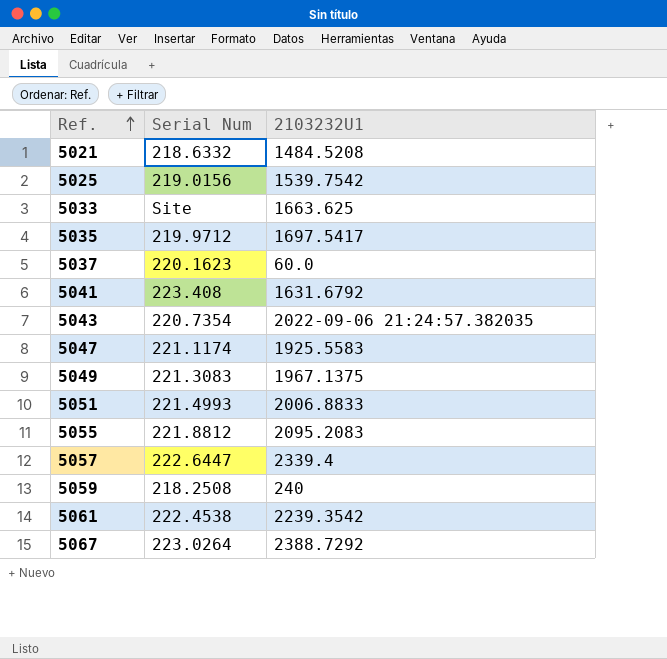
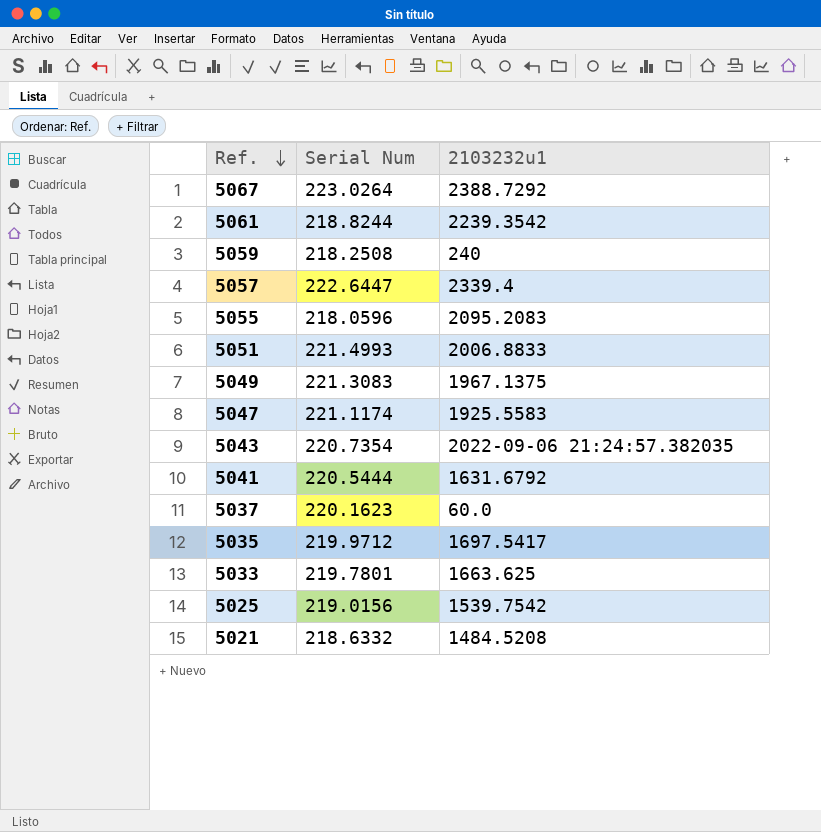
row order: Ref. ascending -> Ref. descending
column name: 2103232U1 -> 2103232u1
5061 | Serial Num: 222.4538 -> 218.8244
5055 | Serial Num: 221.8812 -> 218.0596
5041 | Serial Num: 223.408 -> 220.5444
5033 | Serial Num: Site -> 219.7801

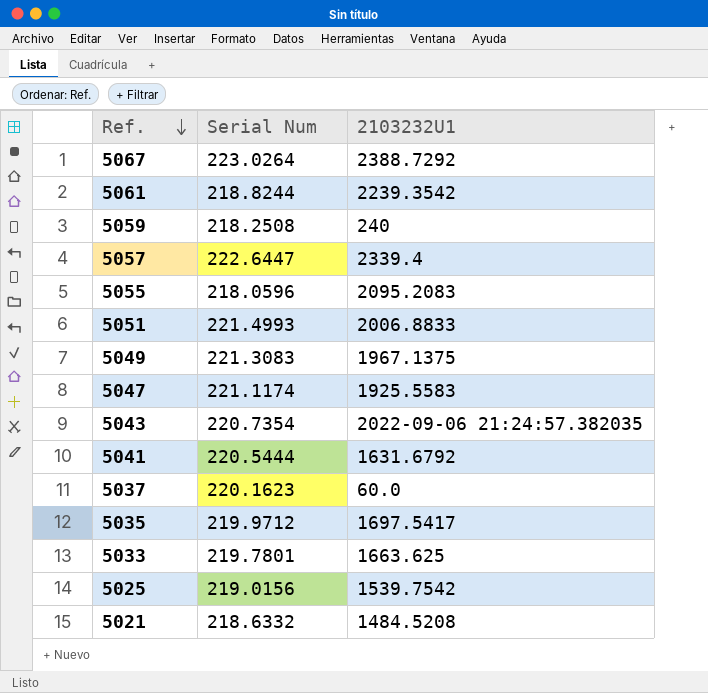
column name: 2103232u1 -> 2103232U1

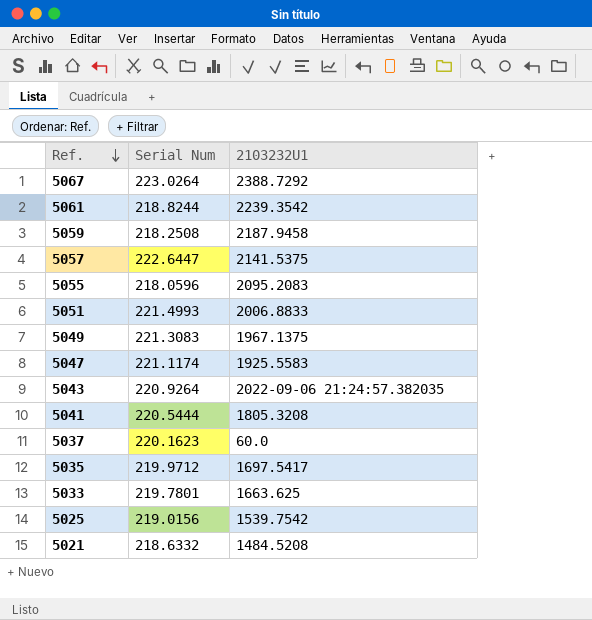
5059 | 2103232U1: 240 -> 2187.9458
5057 | 2103232U1: 2339.4 -> 2141.5375
5043 | Serial Num: 220.7354 -> 220.9264
5041 | 2103232U1: 1631.6792 -> 1805.3208

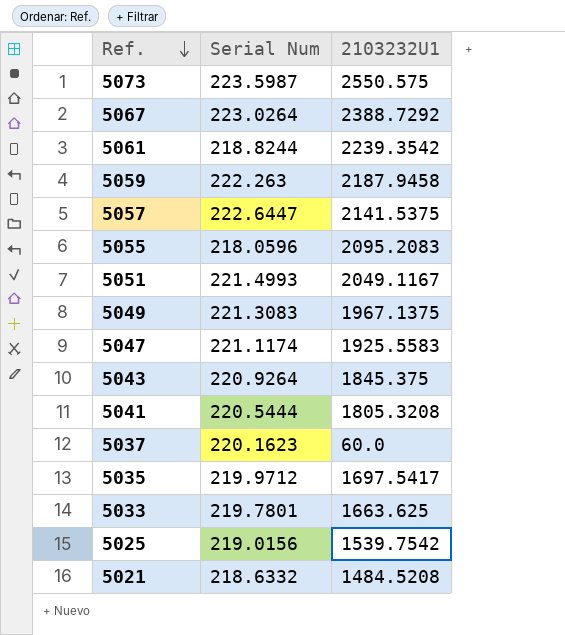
row 5073: none -> 223.5987 | 2550.575
5059 | Serial Num: 218.2508 -> 222.263
5051 | 2103232U1: 2006.8833 -> 2049.1167
5043 | 2103232U1: 2022-09-06 21:24:57.382035 -> 1845.375

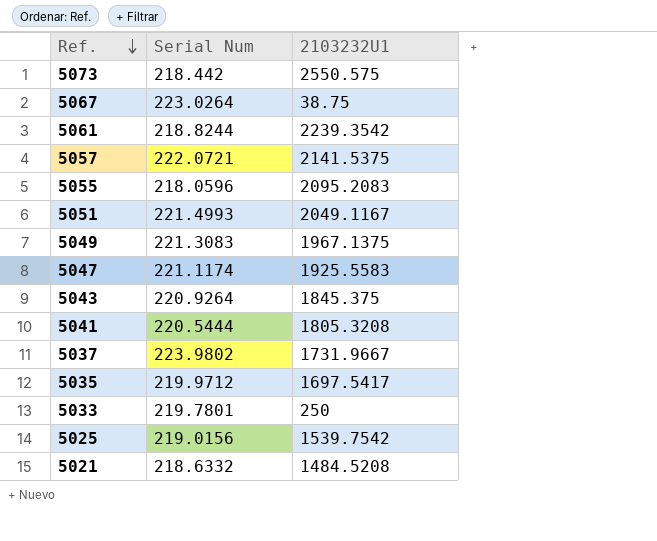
row 5059: 222.263 | 2187.9458 -> none
5073 | Serial Num: 223.5987 -> 218.442
5067 | 2103232U1: 2388.7292 -> 38.75
5057 | Serial Num: 222.6447 -> 222.0721
5037 | Serial Num: 220.1623 -> 223.9802
5037 | 2103232U1: 60.0 -> 1731.9667
5033 | 2103232U1: 1663.625 -> 250

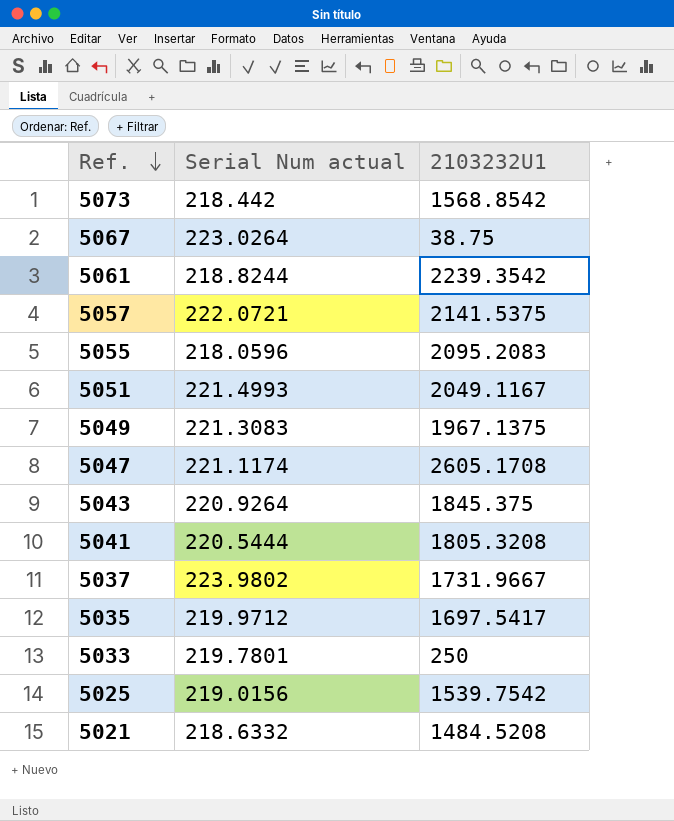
column name: Serial Num -> Serial Num actual
5073 | 2103232U1: 2550.575 -> 1568.8542
5047 | 2103232U1: 1925.5583 -> 2605.1708

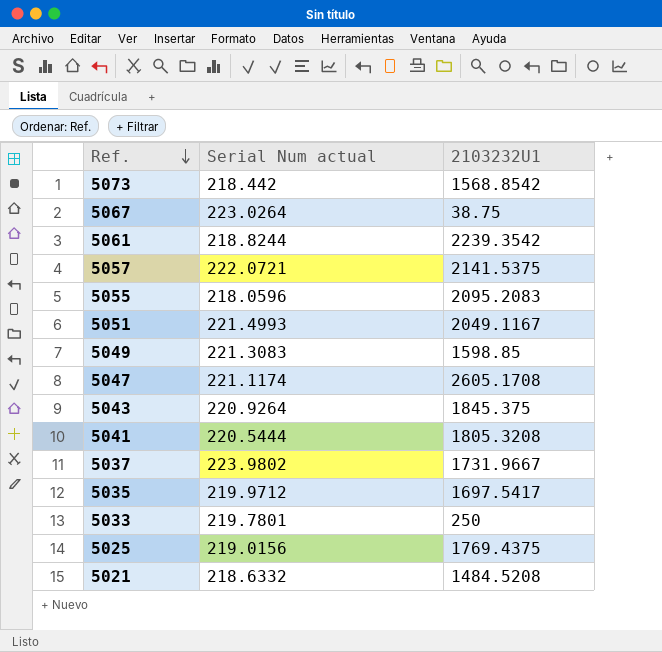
5049 | 2103232U1: 1967.1375 -> 1598.85
5025 | 2103232U1: 1539.7542 -> 1769.4375

